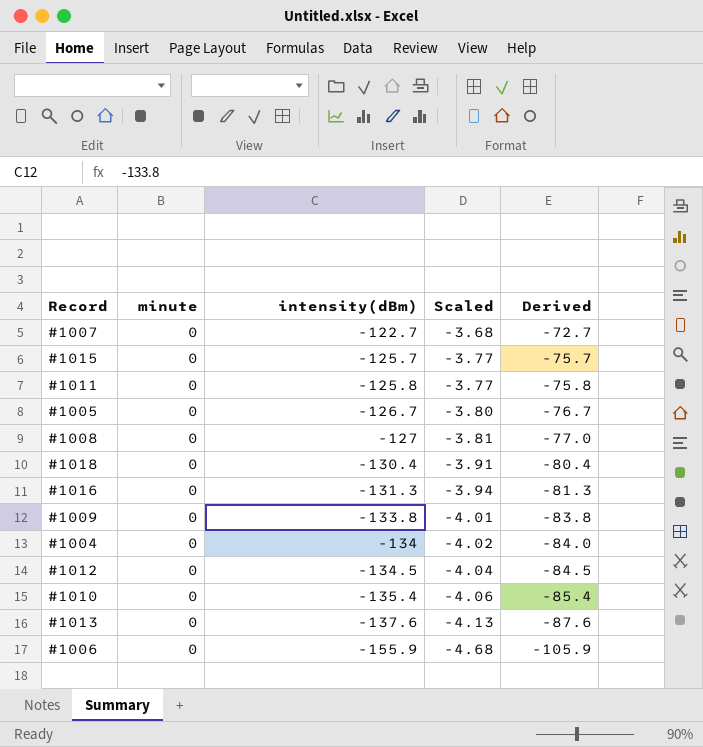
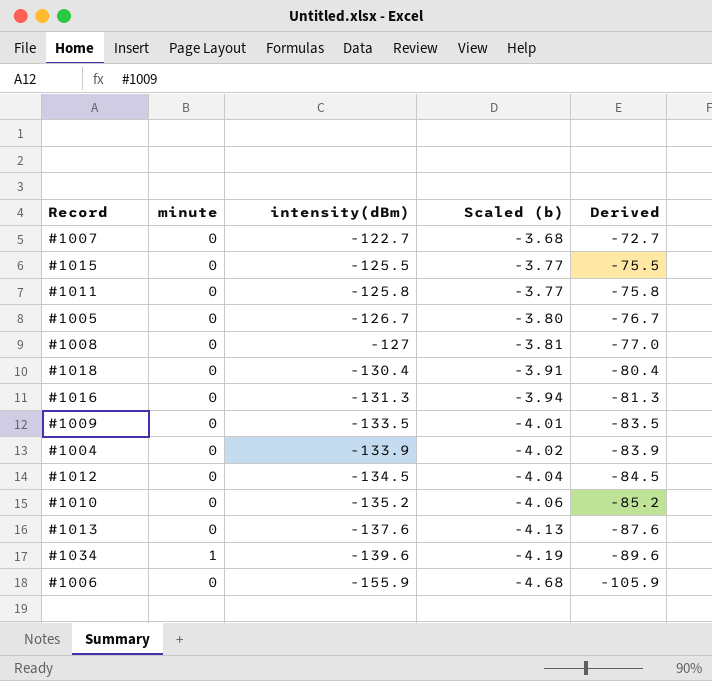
column name: Scaled -> Scaled (b)
#1015 | intensity(dBm): -125.7 -> -125.5
#1015 | Derived: -75.7 -> -75.5
#1009 | intensity(dBm): -133.8 -> -133.5
#1009 | Derived: -83.8 -> -83.5
#1004 | intensity(dBm): -134 -> -133.9
#1004 | Derived: -84.0 -> -83.9
#1010 | intensity(dBm): -135.4 -> -135.2
#1010 | Derived: -85.4 -> -85.2
row #1034: none -> 1 | -139.6 | -4.19 | -89.6

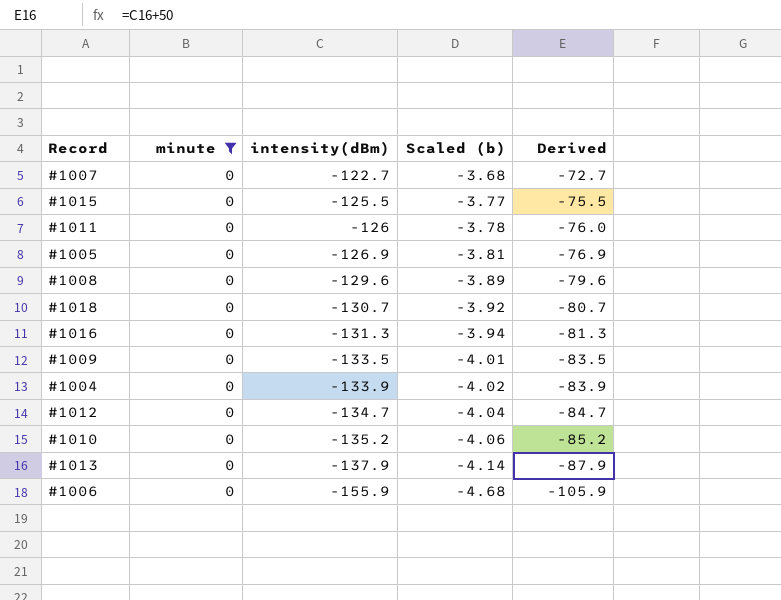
filter: none -> minute = 0
#1011 | intensity(dBm): -125.8 -> -126
#1011 | Scaled (b): -3.77 -> -3.78
#1011 | Derived: -75.8 -> -76.0
#1005 | intensity(dBm): -126.7 -> -126.9
#1005 | Scaled (b): -3.80 -> -3.81
#1005 | Derived: -76.7 -> -76.9
#1008 | intensity(dBm): -127 -> -129.6
#1008 | Scaled (b): -3.81 -> -3.89
#1008 | Derived: -77.0 -> -79.6
#1018 | intensity(dBm): -130.4 -> -130.7
#1018 | Scaled (b): -3.91 -> -3.92
#1018 | Derived: -80.4 -> -80.7
#1012 | intensity(dBm): -134.5 -> -134.7
#1012 | Derived: -84.5 -> -84.7
#1013 | intensity(dBm): -137.6 -> -137.9
#1013 | Scaled (b): -4.13 -> -4.14
#1013 | Derived: -87.6 -> -87.9

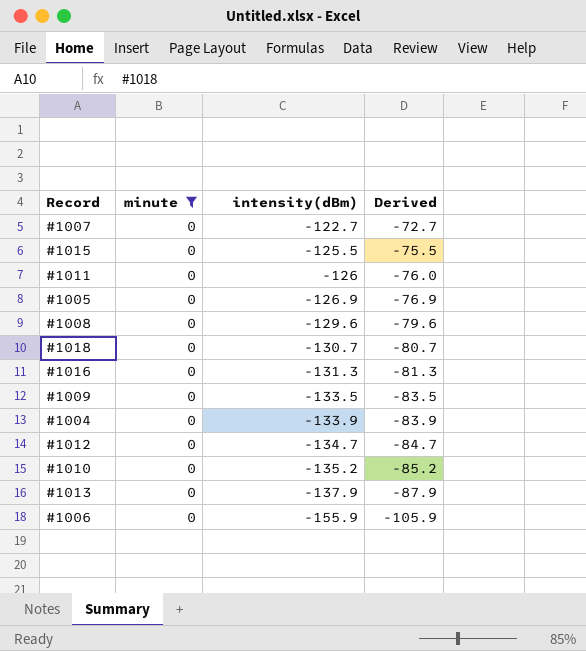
column Scaled (b) | formula: [intensity(dBm)] * 0.03 -> none

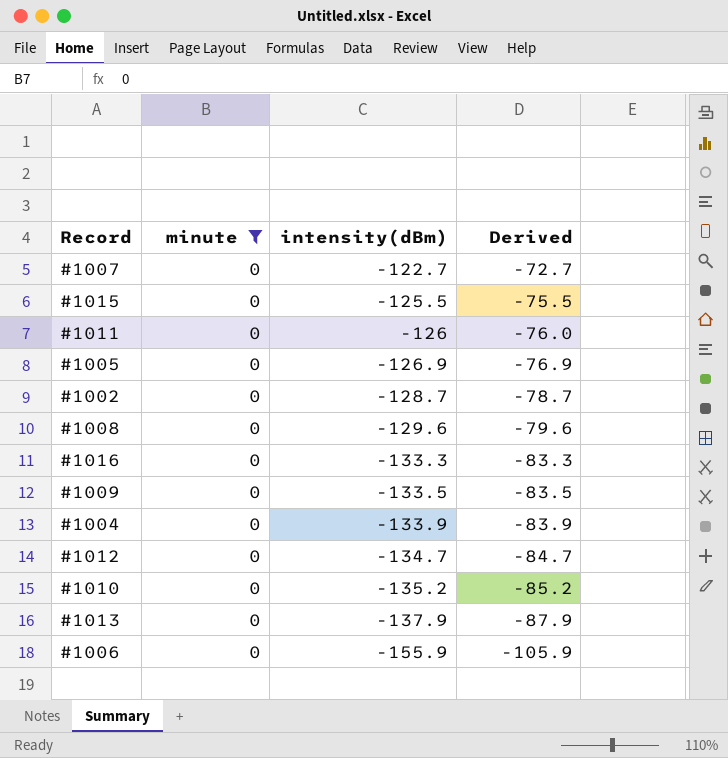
row #1018: 0 | -130.7 | -80.7 -> none
row #1002: none -> 0 | -128.7 | -78.7
#1016 | intensity(dBm): -131.3 -> -133.3
#1016 | Derived: -81.3 -> -83.3

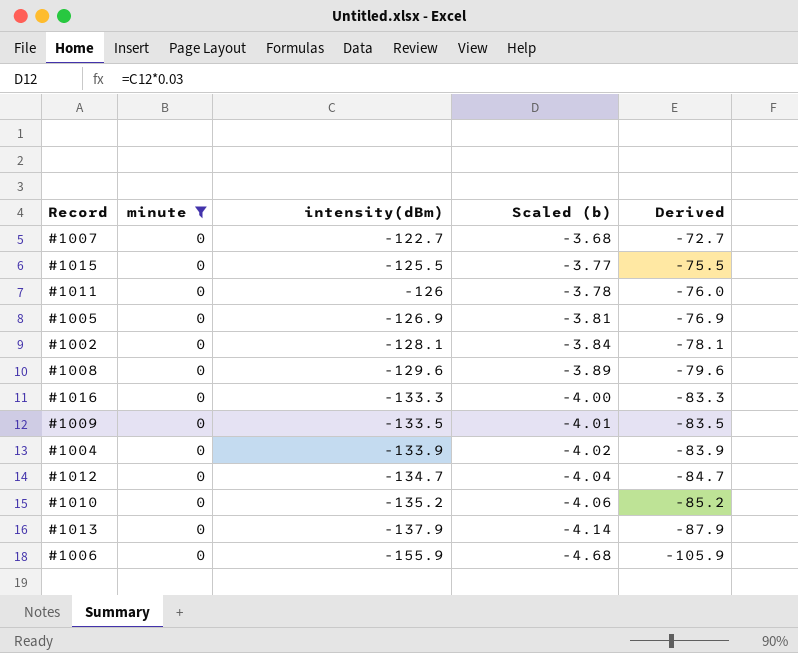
column Scaled (b) | formula: none -> [intensity(dBm)] * 0.03
#1002 | intensity(dBm): -128.7 -> -128.1
#1002 | Derived: -78.7 -> -78.1

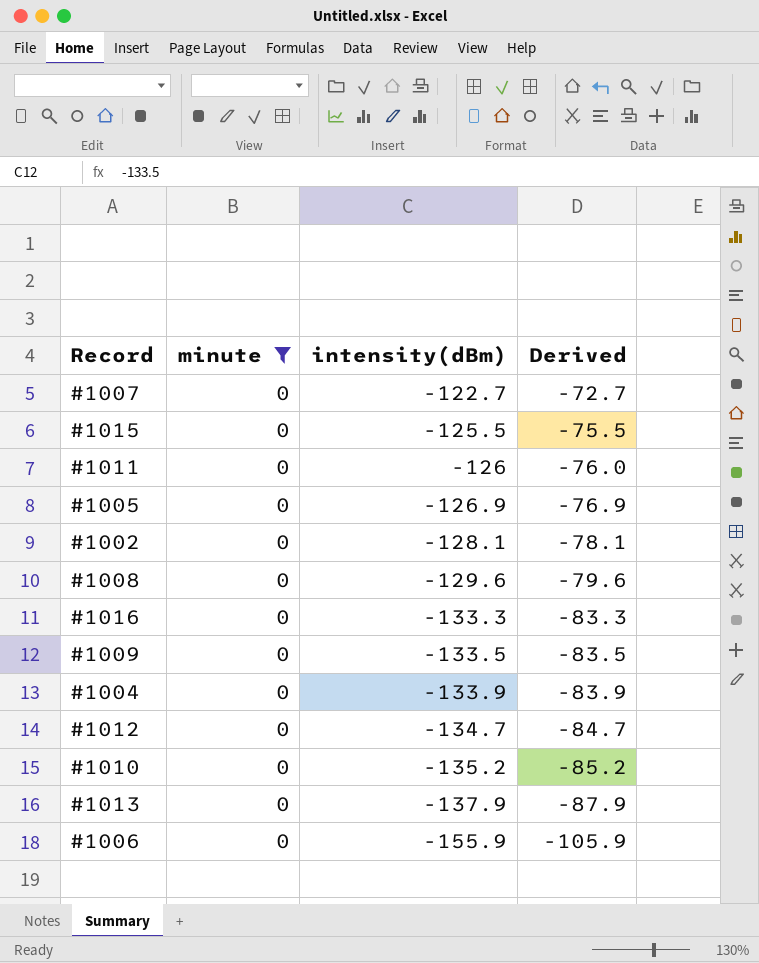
column Scaled (b) | formula: [intensity(dBm)] * 0.03 -> none

